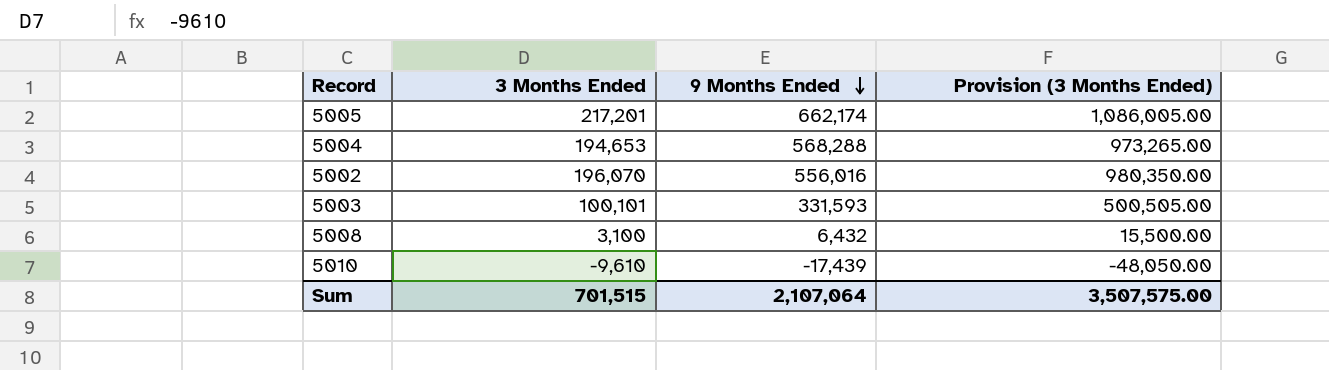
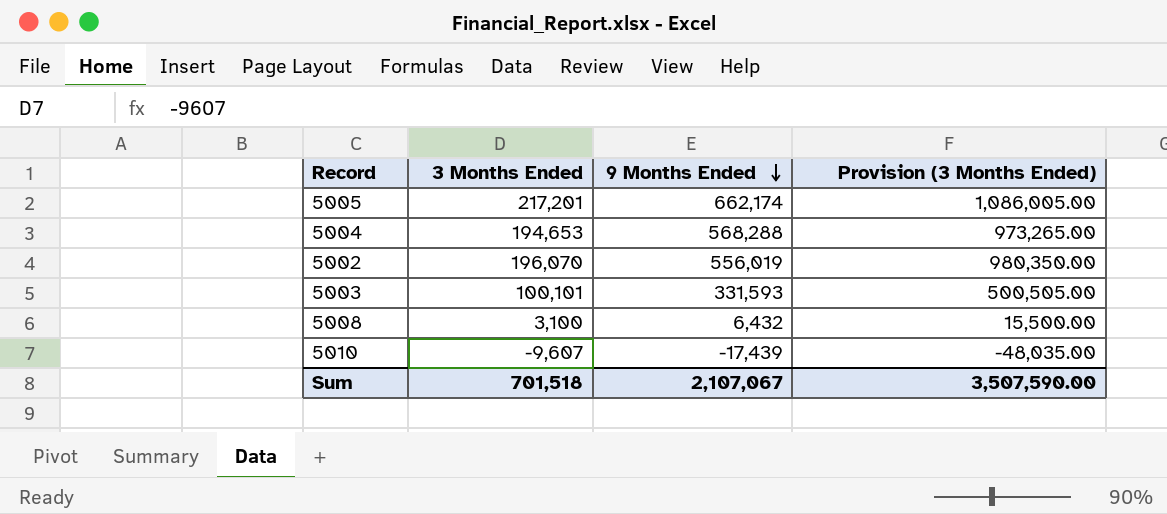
5002 | 9 Months Ended: 556,016 -> 556,019
5010 | 3 Months Ended: -9,610 -> -9,607
5010 | Provision (3 Months Ended): -48,050.00 -> -48,035.00
Sum | 3 Months Ended: 701,515 -> 701,518
Sum | 9 Months Ended: 2,107,064 -> 2,107,067
Sum | Provision (3 Months Ended): 3,507,575.00 -> 3,507,590.00

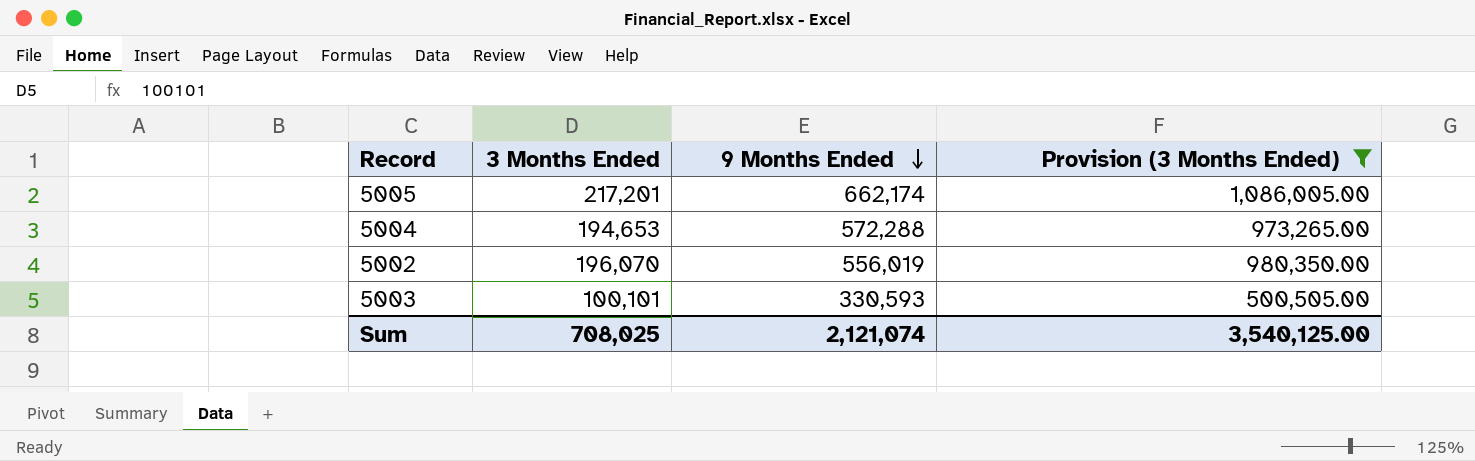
filter: none -> Provision (3 Months Ended) >= 500,505.00
5004 | 9 Months Ended: 568,288 -> 572,288
5003 | 9 Months Ended: 331,593 -> 330,593
Sum | 3 Months Ended: 701,518 -> 708,025
Sum | 9 Months Ended: 2,107,067 -> 2,121,074
Sum | Provision (3 Months Ended): 3,507,590.00 -> 3,540,125.00

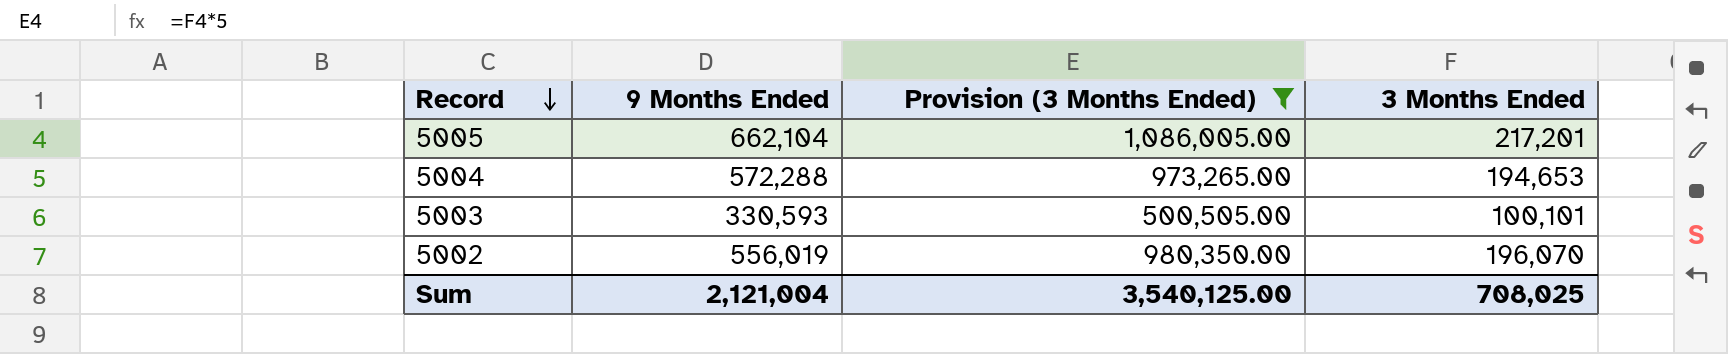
row order: 9 Months Ended descending -> Record descending
column 3 Months Ended | position: 2 -> 4
5005 | 9 Months Ended: 662,174 -> 662,104
Sum | 9 Months Ended: 2,121,074 -> 2,121,004

